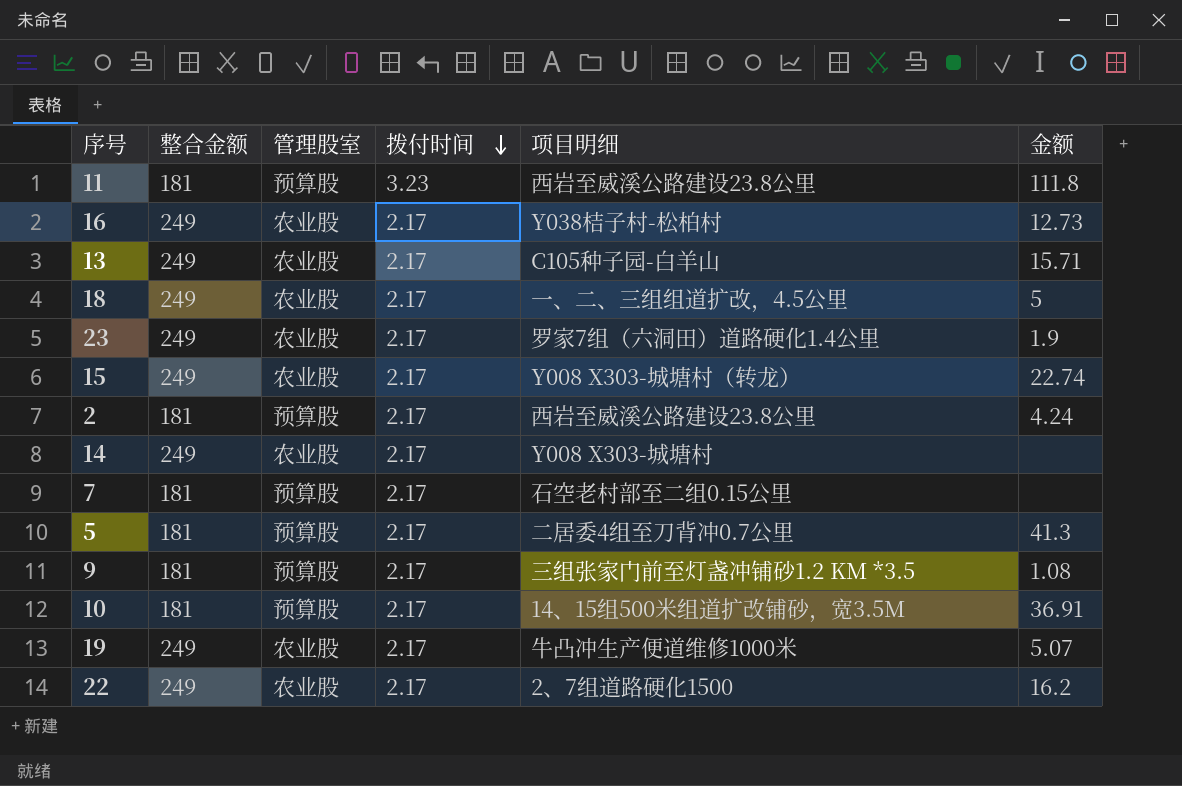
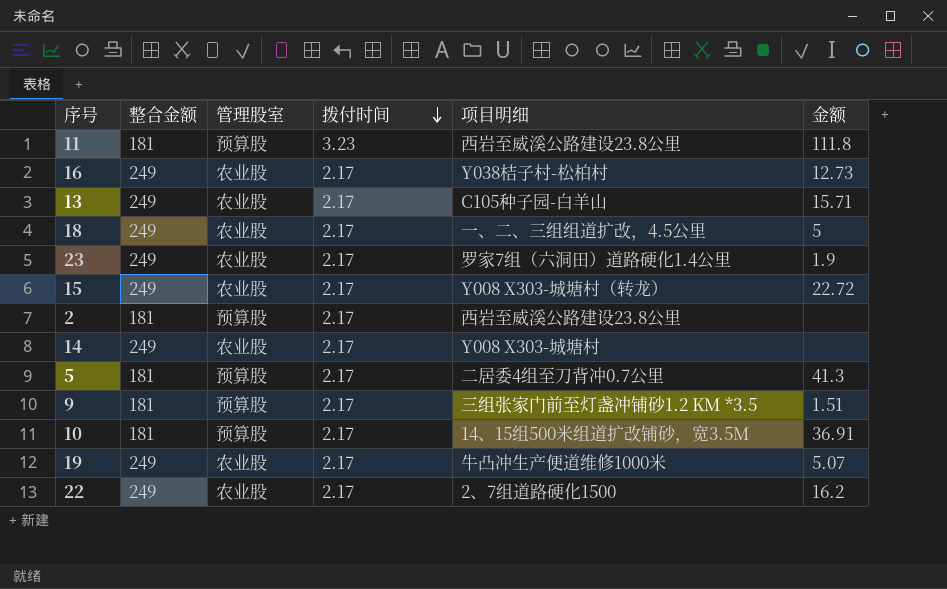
row 7: 181 | 预算股 | 2.17 | 石空老村部至二组0.15公里 | none -> none
15 | 金额: 22.74 -> 22.72
2 | 金额: 4.24 -> none
9 | 金额: 1.08 -> 1.51

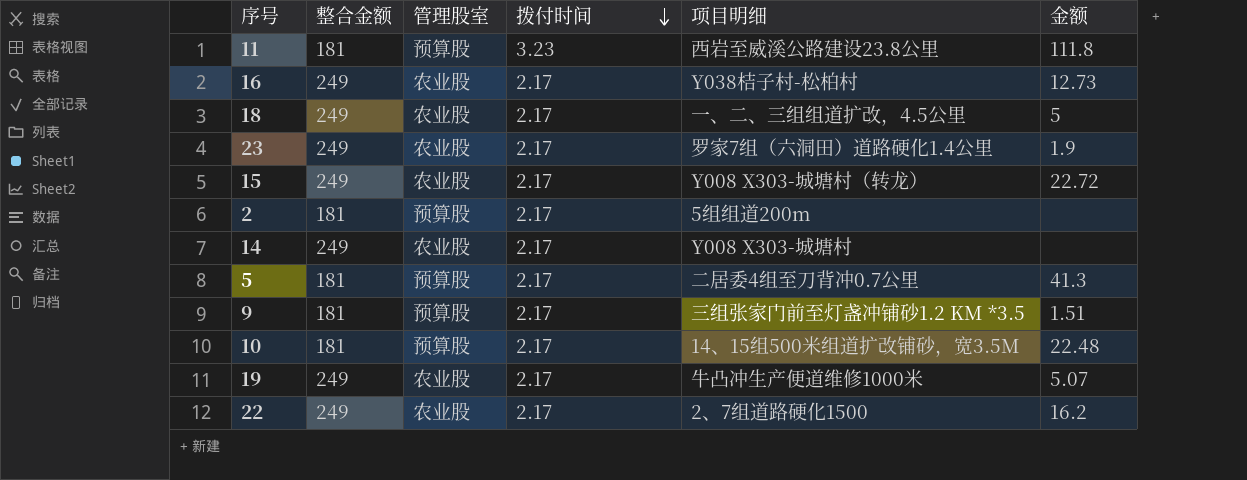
row 13: 249 | 农业股 | 2.17 | C105种子园-白羊山 | 15.71 -> none
2 | 项目明细: 西岩至威溪公路建设23.8公里 -> 5组组道200m
10 | 金额: 36.91 -> 22.48

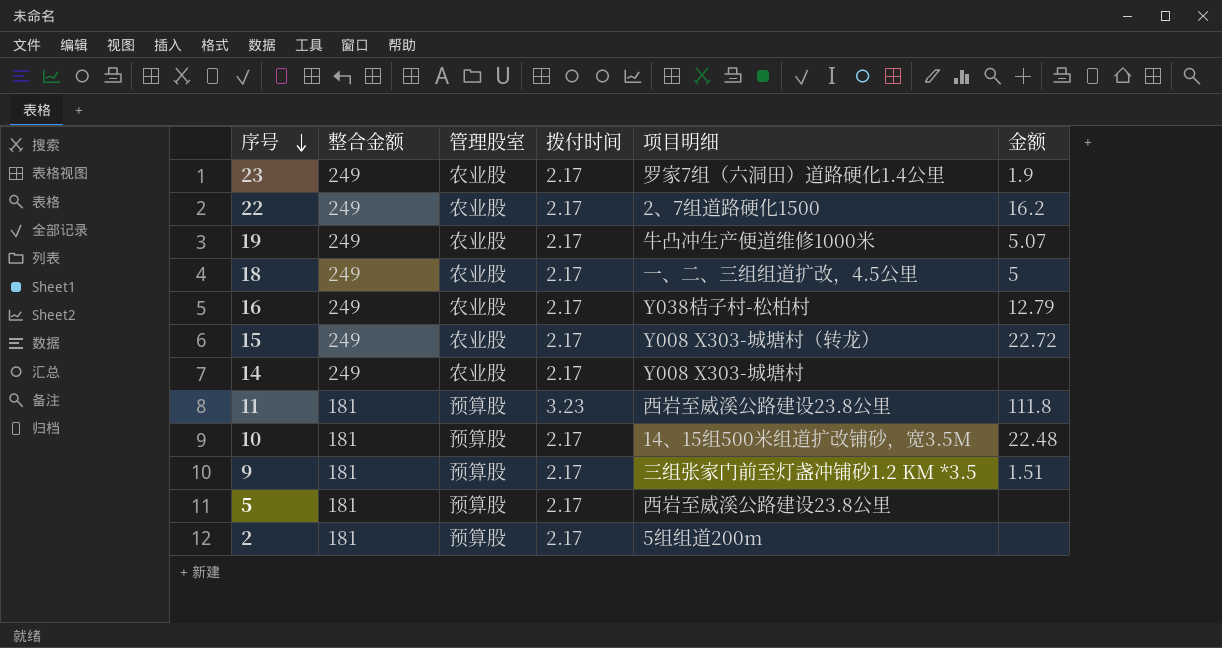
row order: 拨付时间 descending -> 序号 descending
16 | 金额: 12.73 -> 12.79
5 | 项目明细: 二居委4组至刀背冲0.7公里 -> 西岩至威溪公路建设23.8公里
5 | 金额: 41.3 -> none

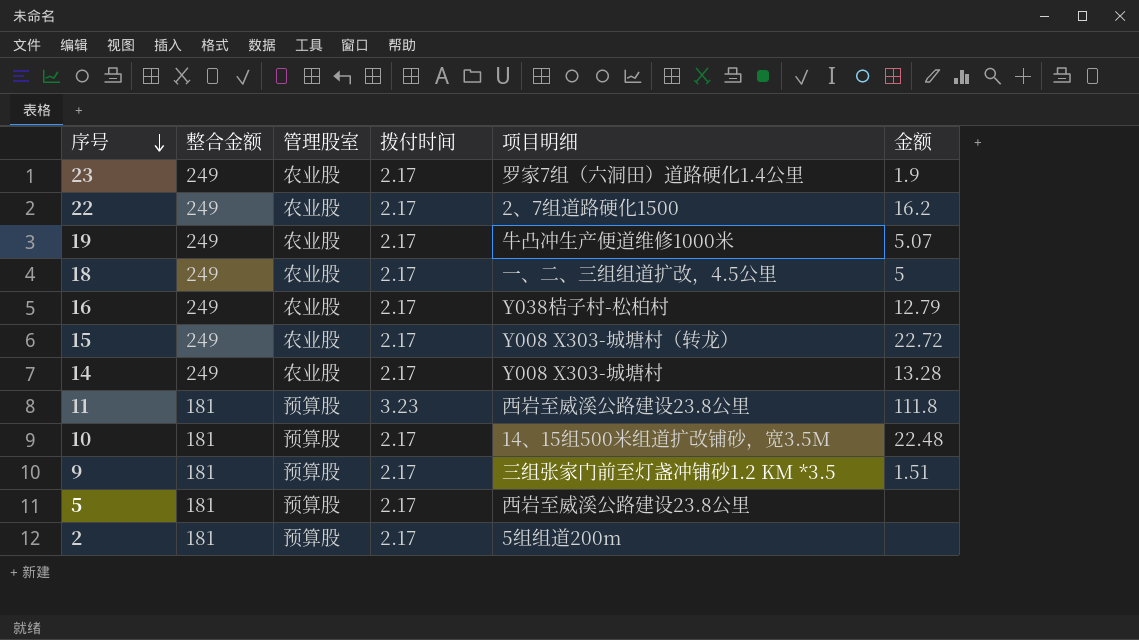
14 | 金额: none -> 13.28

